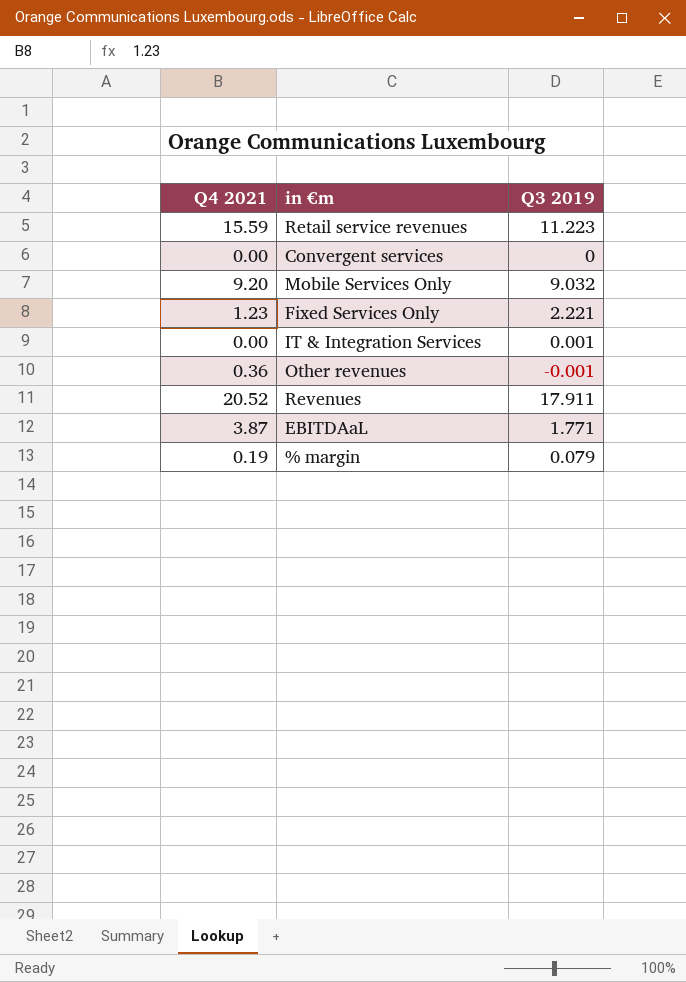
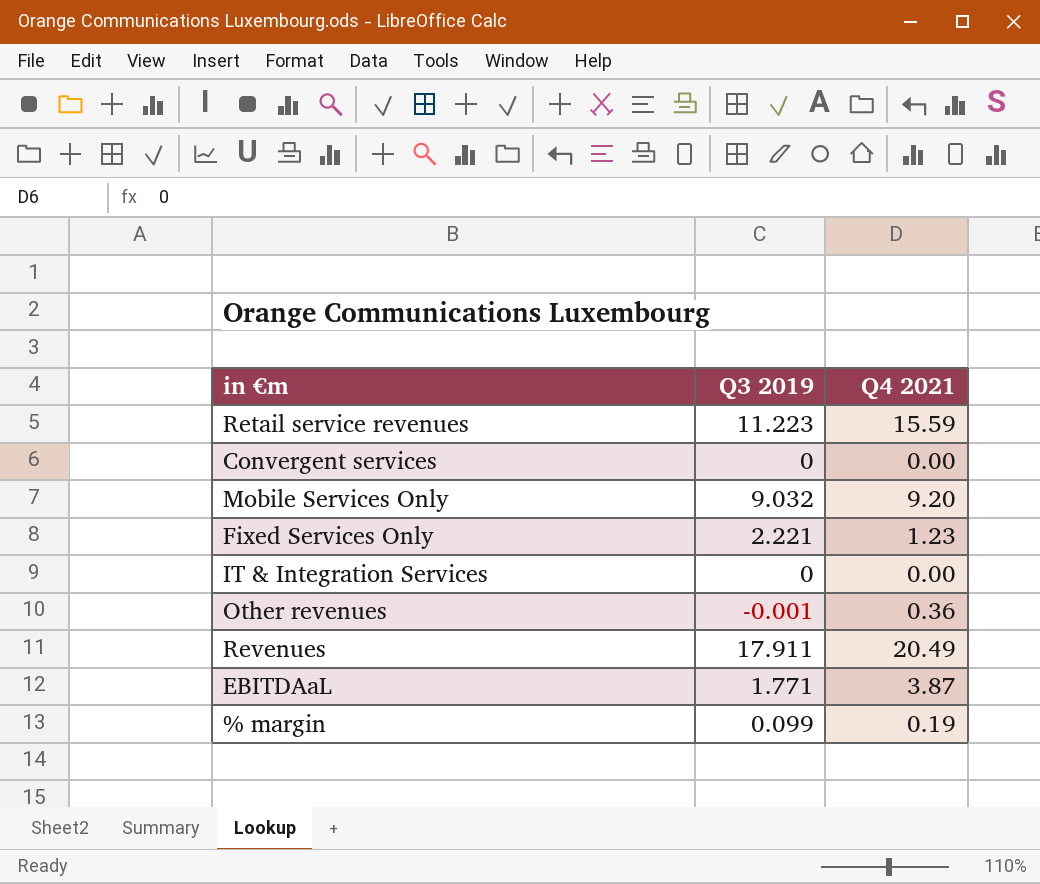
column Q4 2021 | position: 1 -> 3
IT & Integration Services | Q3 2019: 0.001 -> 0
Revenues | Q4 2021: 20.52 -> 20.49
% margin | Q3 2019: 0.079 -> 0.099

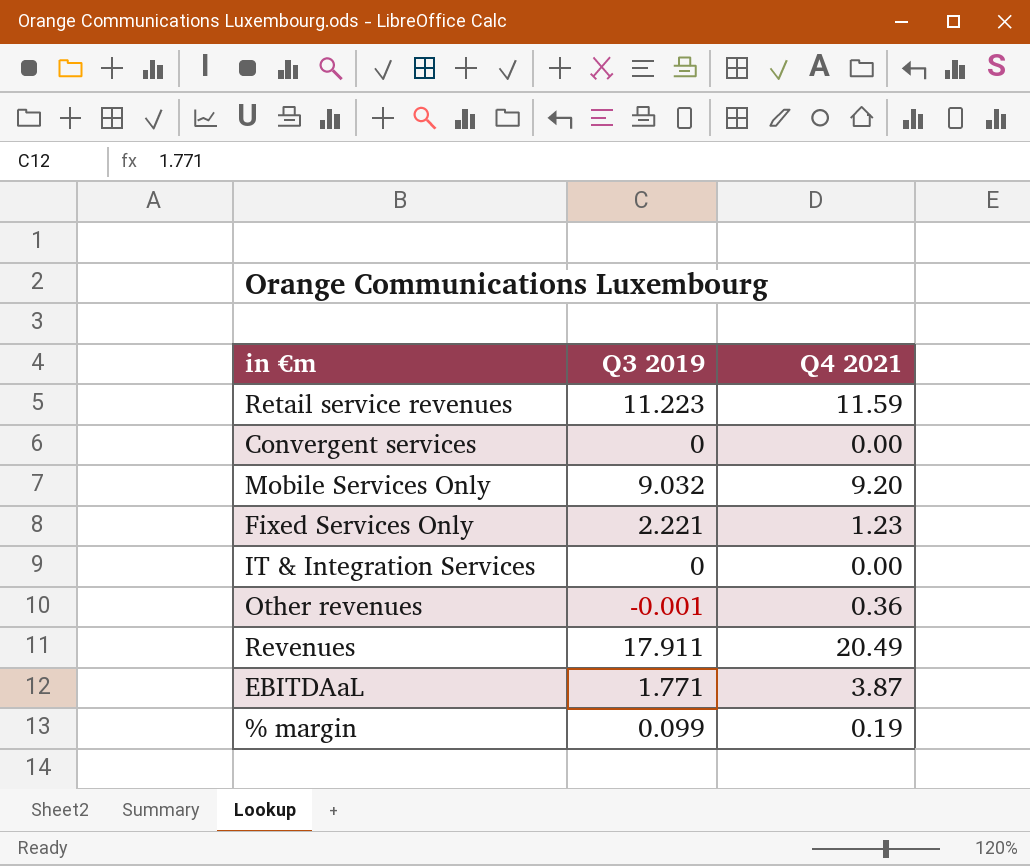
Retail service revenues | Q4 2021: 15.59 -> 11.59

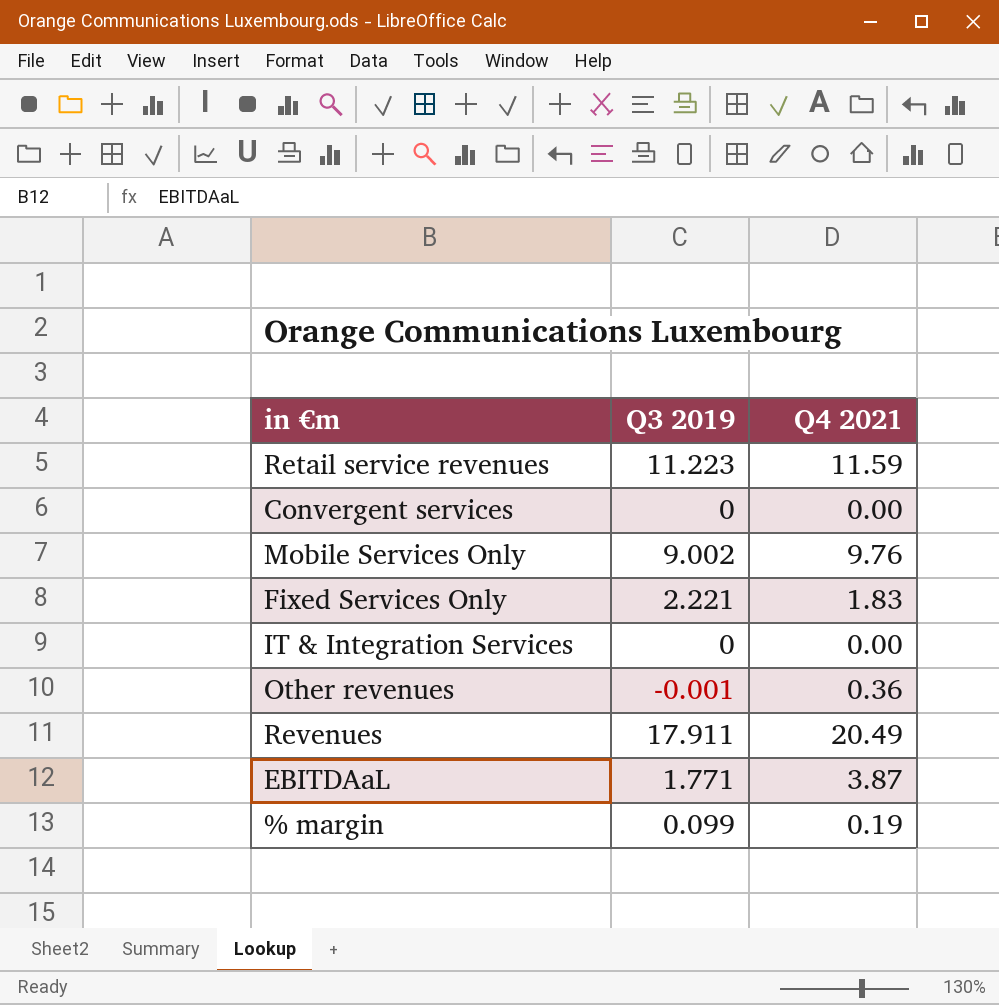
Mobile Services Only | Q3 2019: 9.032 -> 9.002
Mobile Services Only | Q4 2021: 9.20 -> 9.76
Fixed Services Only | Q4 2021: 1.23 -> 1.83

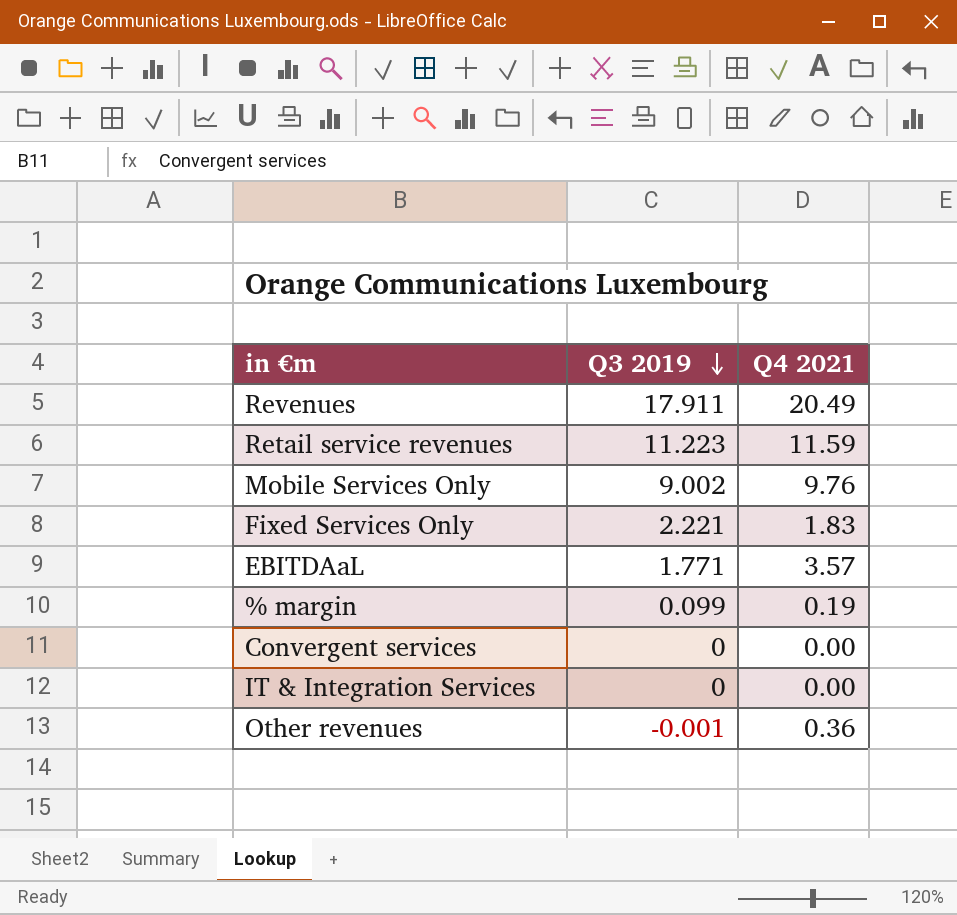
row order: none -> Q3 2019 descending
EBITDAaL | Q4 2021: 3.87 -> 3.57

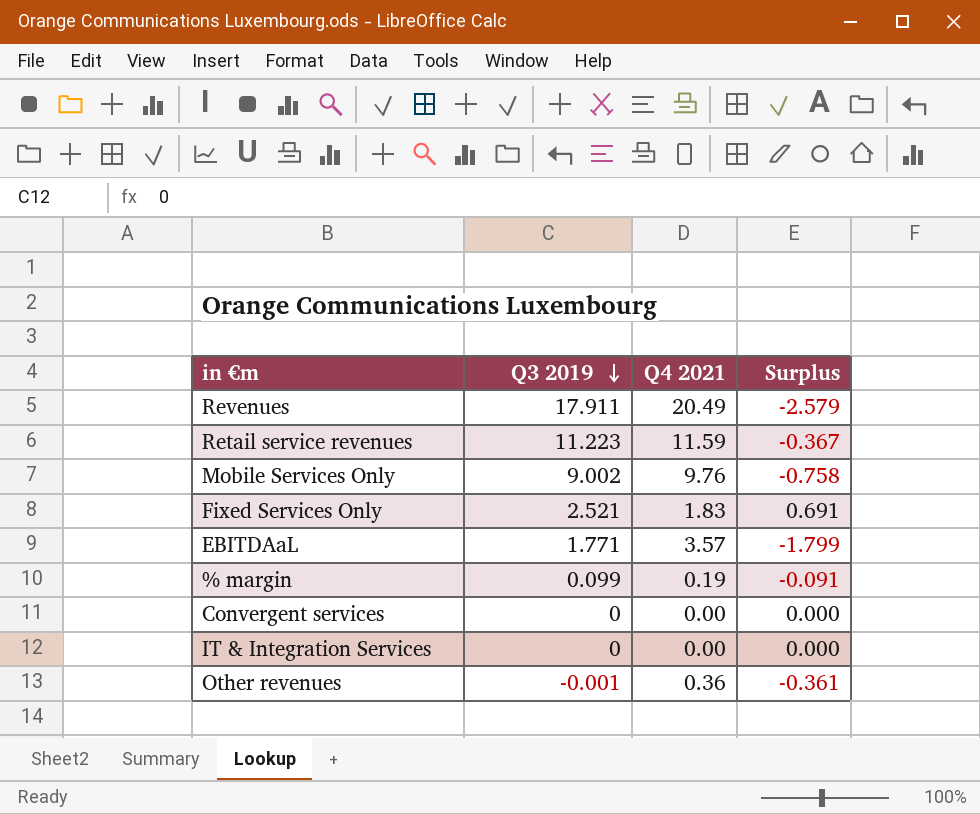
column Surplus | formula: none -> [Q3 2019] - [Q4 2021]
Fixed Services Only | Q3 2019: 2.221 -> 2.521

